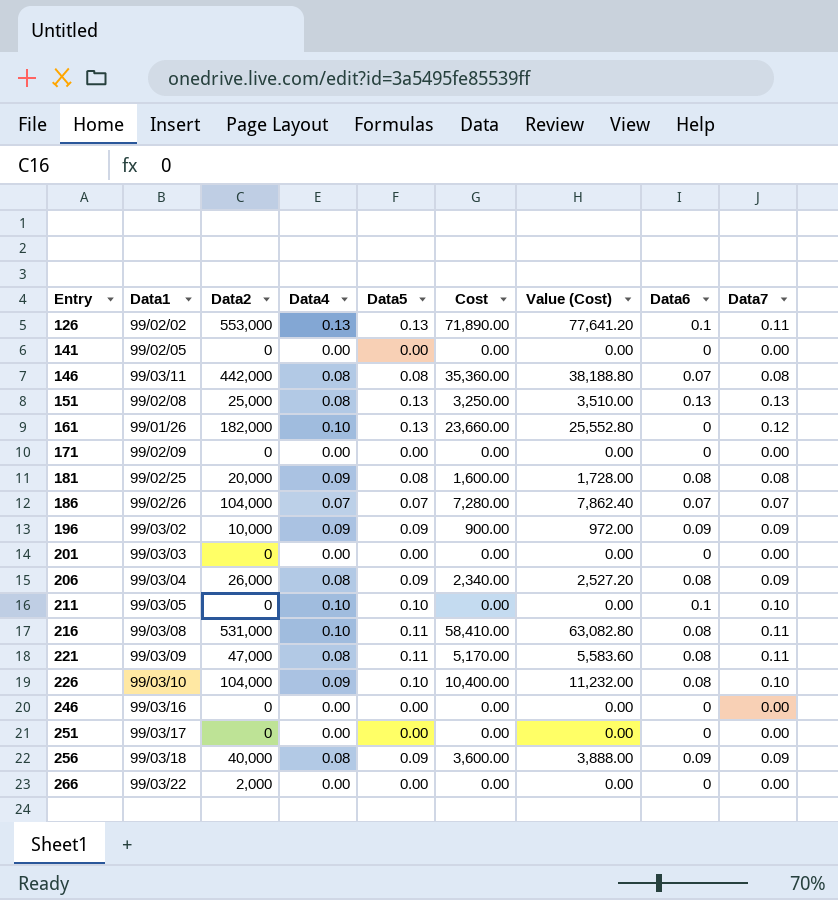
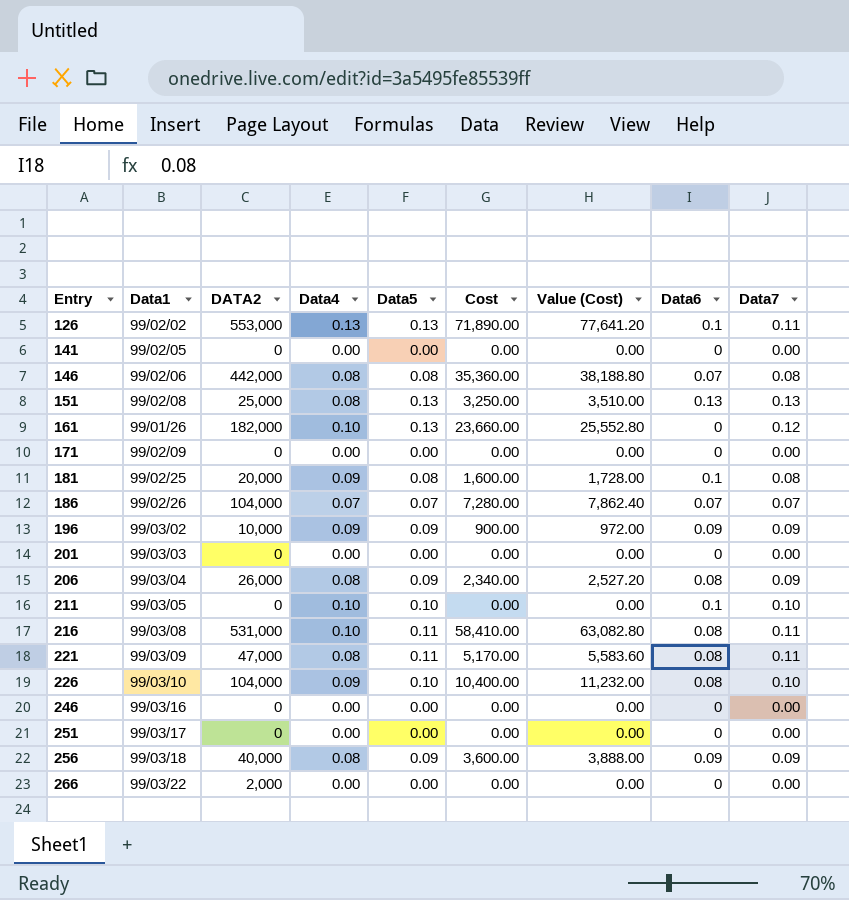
column name: Data2 -> DATA2
146 | Data1: 99/03/11 -> 99/02/06
181 | Data6: 0.08 -> 0.1

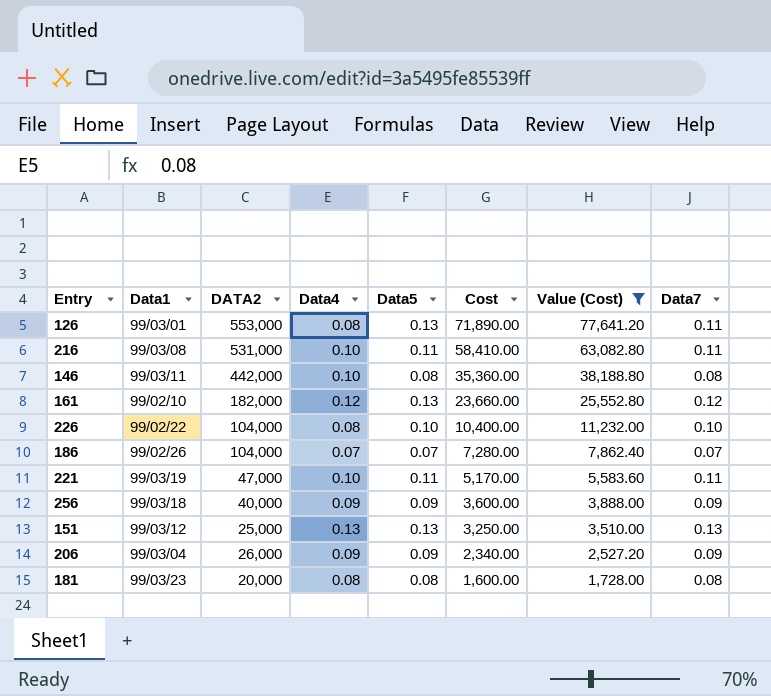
filter: none -> Value (Cost) >= 1,728.00
row order: Entry ascending -> Cost descending
column Data6 | position: 8 -> none
126 | Data1: 99/02/02 -> 99/03/01
126 | Data4: 0.13 -> 0.08
146 | Data1: 99/02/06 -> 99/03/11
146 | Data4: 0.08 -> 0.10
161 | Data1: 99/01/26 -> 99/02/10
161 | Data4: 0.10 -> 0.12
226 | Data1: 99/03/10 -> 99/02/22
226 | Data4: 0.09 -> 0.08
221 | Data1: 99/03/09 -> 99/03/19
221 | Data4: 0.08 -> 0.10
256 | Data4: 0.08 -> 0.09
151 | Data1: 99/02/08 -> 99/03/12
151 | Data4: 0.08 -> 0.13
206 | Data4: 0.08 -> 0.09
181 | Data1: 99/02/25 -> 99/03/23
181 | Data4: 0.09 -> 0.08

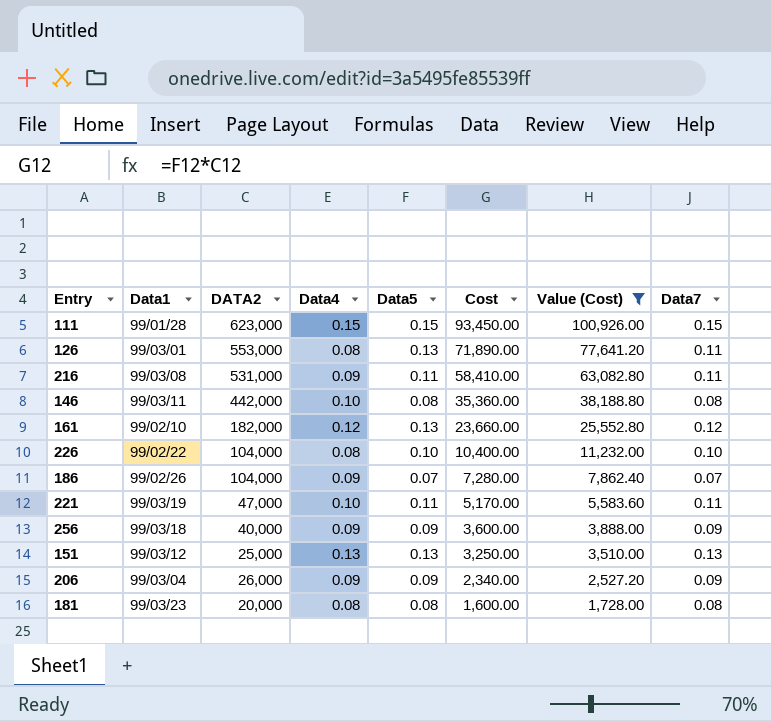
row 111: none -> 99/01/28 | 623,000 | 0.15 | 0.15 | 93,450.00 | 100,926.00 | 0.15
216 | Data4: 0.10 -> 0.09
186 | Data4: 0.07 -> 0.09

